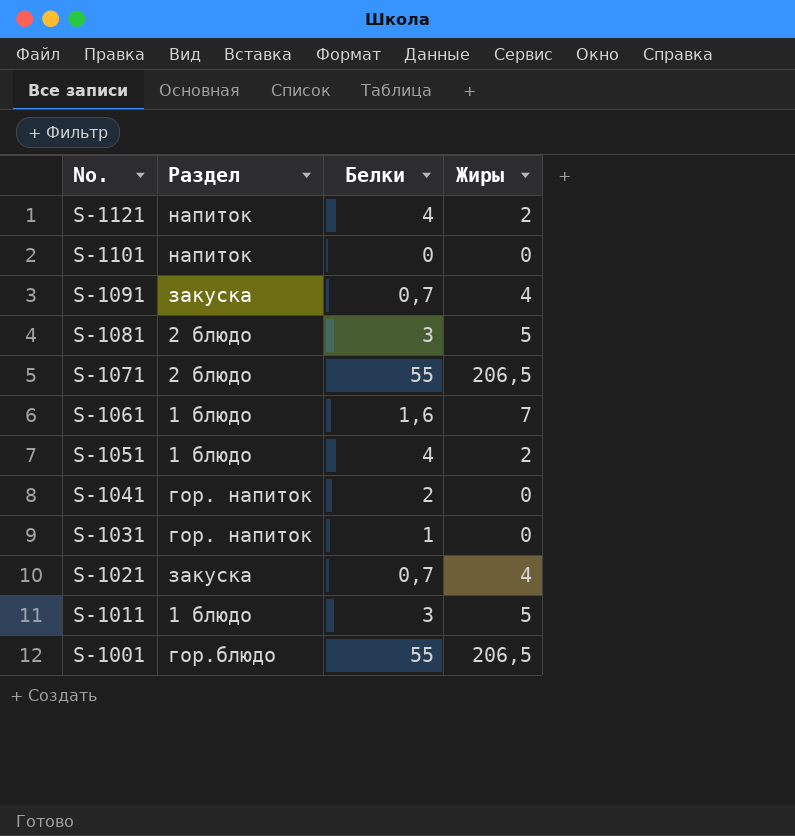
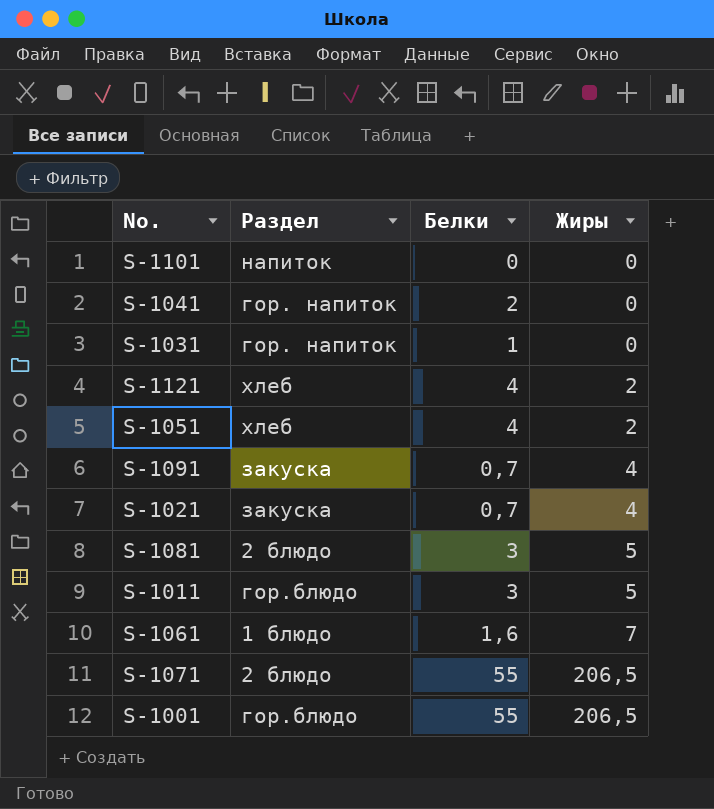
row order: No. descending -> Жиры ascending
S-1121 | Раздел: напиток -> хлеб
S-1051 | Раздел: 1 блюдо -> хлеб
S-1011 | Раздел: 1 блюдо -> гор.блюдо

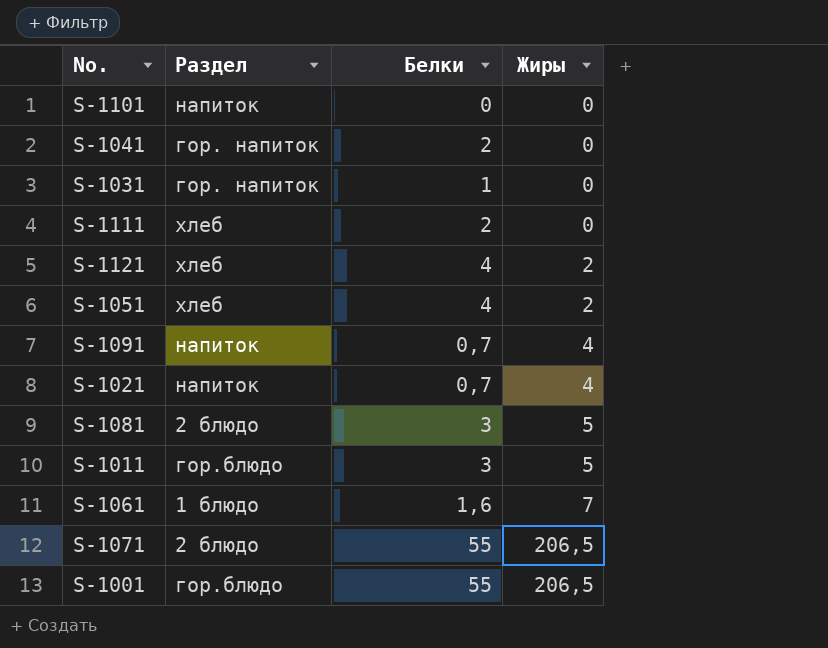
row S-1111: none -> хлеб | 2 | 0
S-1091 | Раздел: закуска -> напиток
S-1021 | Раздел: закуска -> напиток

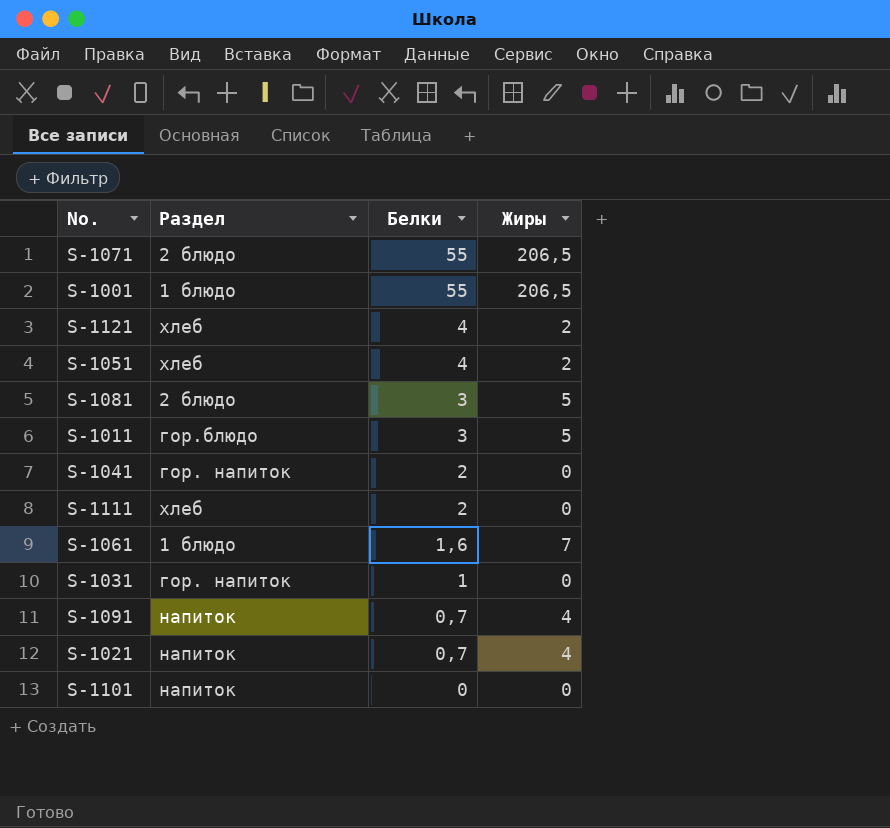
row order: Жиры ascending -> Белки descending
S-1001 | Раздел: гор.блюдо -> 1 блюдо

